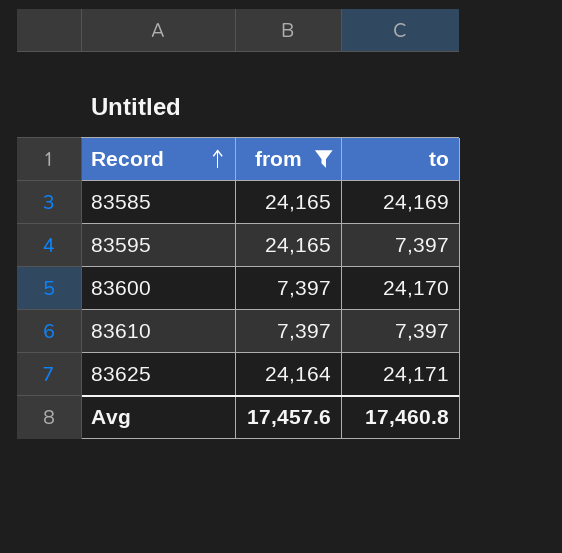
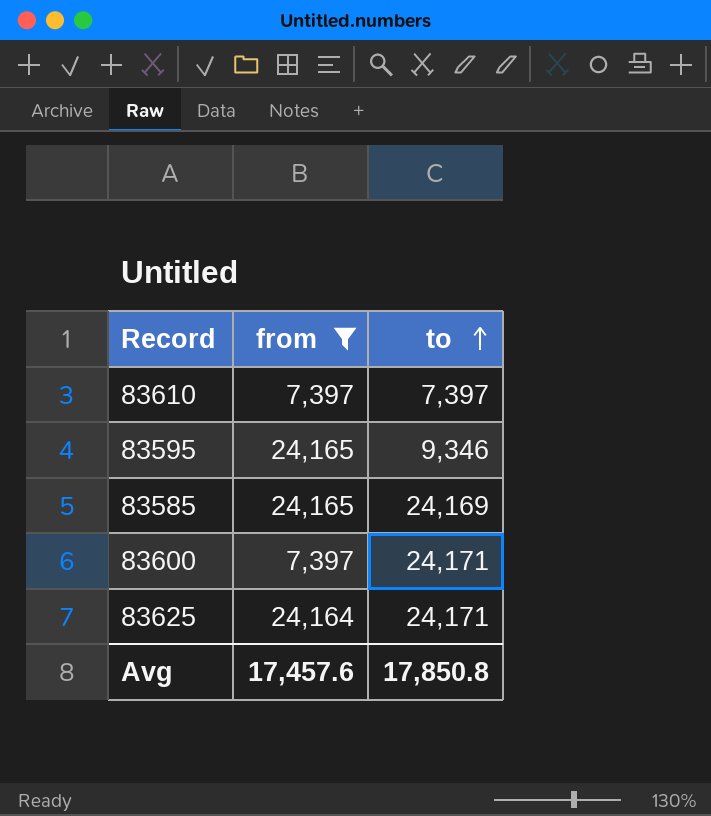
row order: Record ascending -> to ascending
83595 | to: 7,397 -> 9,346
83600 | to: 24,170 -> 24,171
Avg | to: 17,460.8 -> 17,850.8

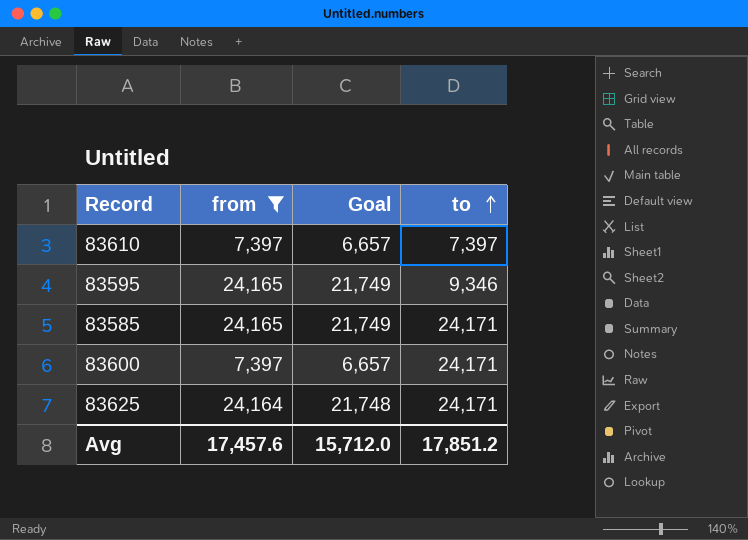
column Goal | formula: none -> [from] * 0.9
83585 | to: 24,169 -> 24,171
Avg | to: 17,850.8 -> 17,851.2

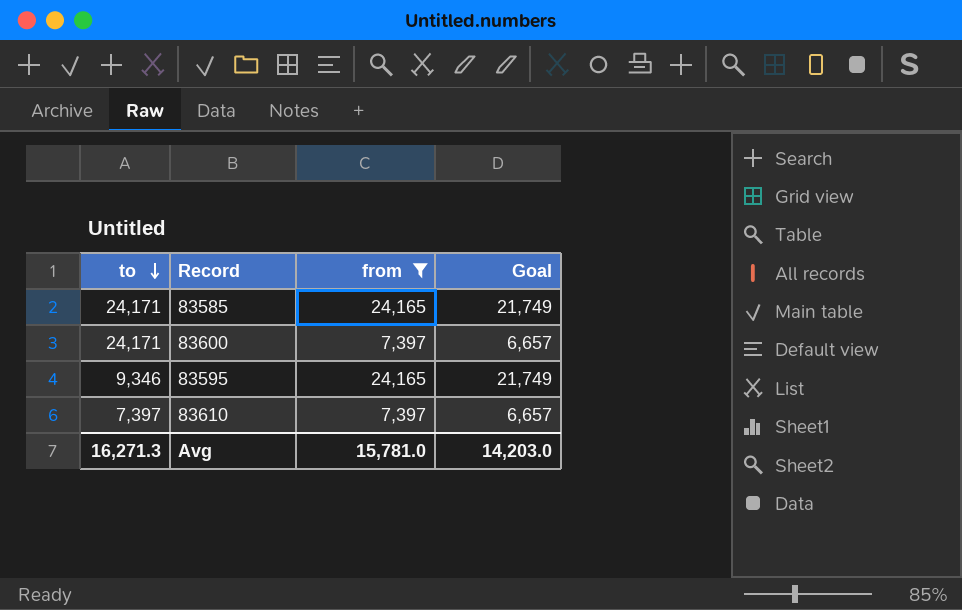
row order: to ascending -> to descending
column to | position: 4 -> 1
row 83625: 24,164 | 21,748 | 24,171 -> none
Avg | to: 17,851.2 -> 16,271.3
Avg | from: 17,457.6 -> 15,781.0
Avg | Goal: 15,712.0 -> 14,203.0

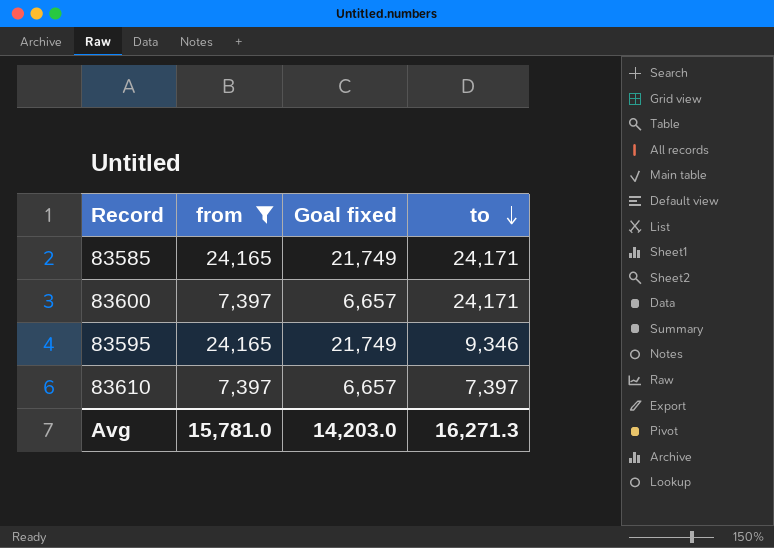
column name: Goal -> Goal fixed
column to | position: 1 -> 4

